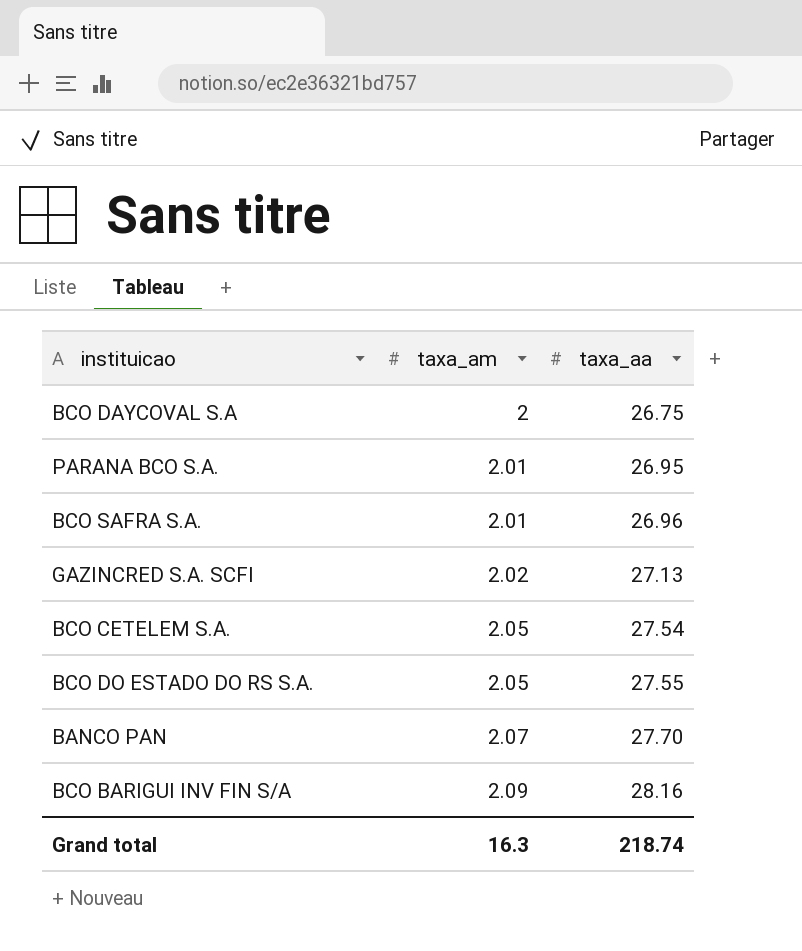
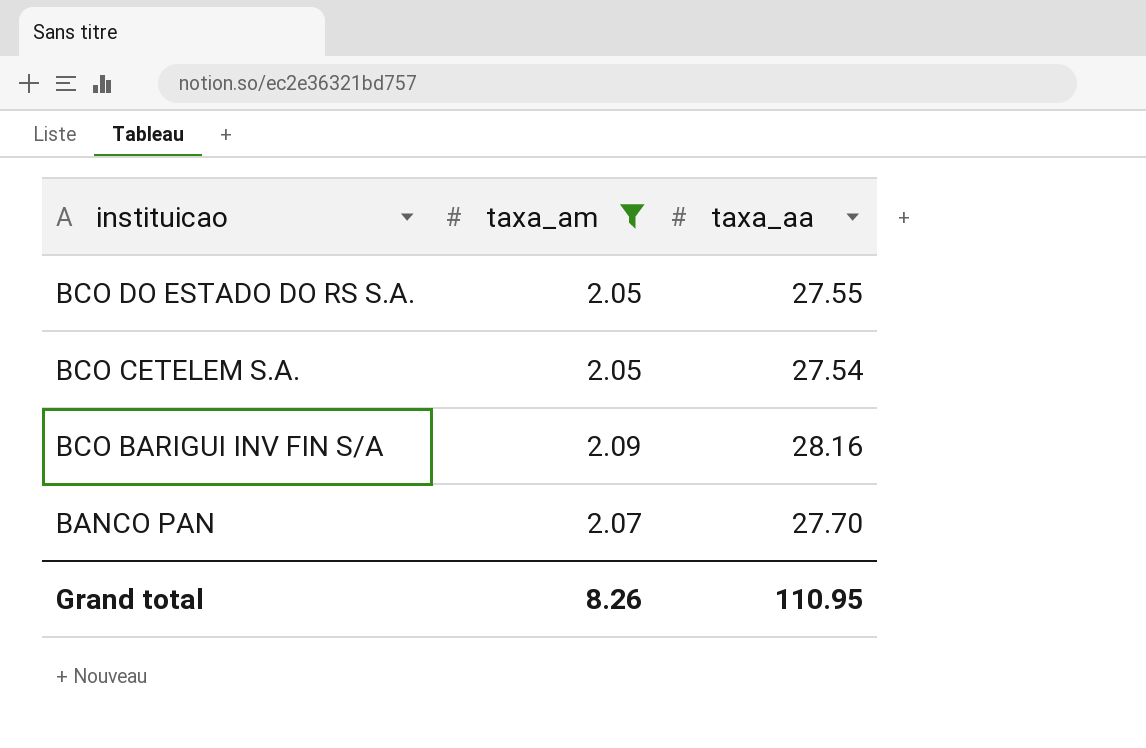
filter: none -> taxa_am >= 2.05
row order: taxa_am ascending -> instituicao descending
Grand total | taxa_am: 16.3 -> 8.26
Grand total | taxa_aa: 218.74 -> 110.95

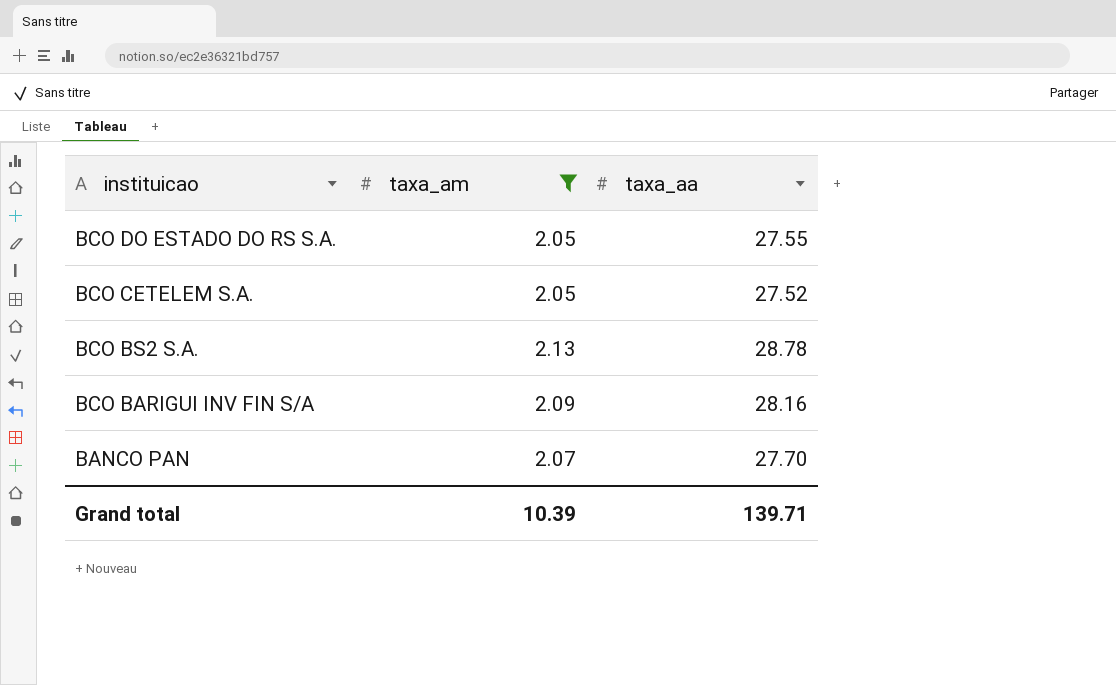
BCO CETELEM S.A. | taxa_aa: 27.54 -> 27.52
row BCO BS2 S.A.: none -> 2.13 | 28.78
Grand total | taxa_am: 8.26 -> 10.39
Grand total | taxa_aa: 110.95 -> 139.71

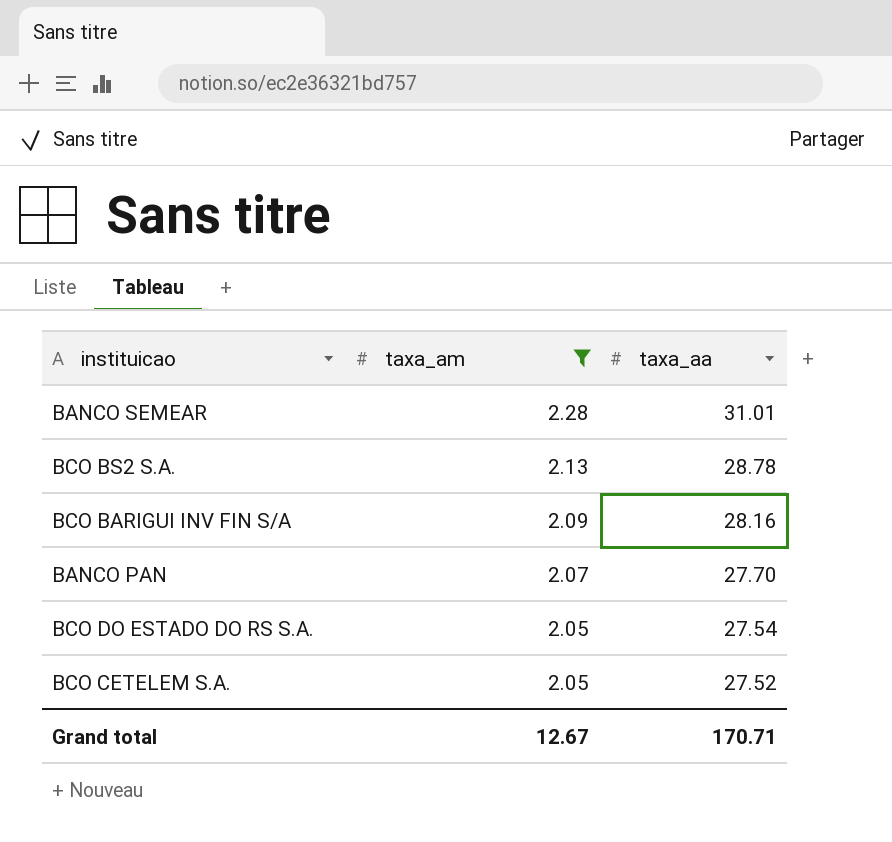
row order: instituicao descending -> taxa_am descending
row BANCO SEMEAR: none -> 2.28 | 31.01
BCO DO ESTADO DO RS S.A. | taxa_aa: 27.55 -> 27.54
Grand total | taxa_am: 10.39 -> 12.67
Grand total | taxa_aa: 139.71 -> 170.71

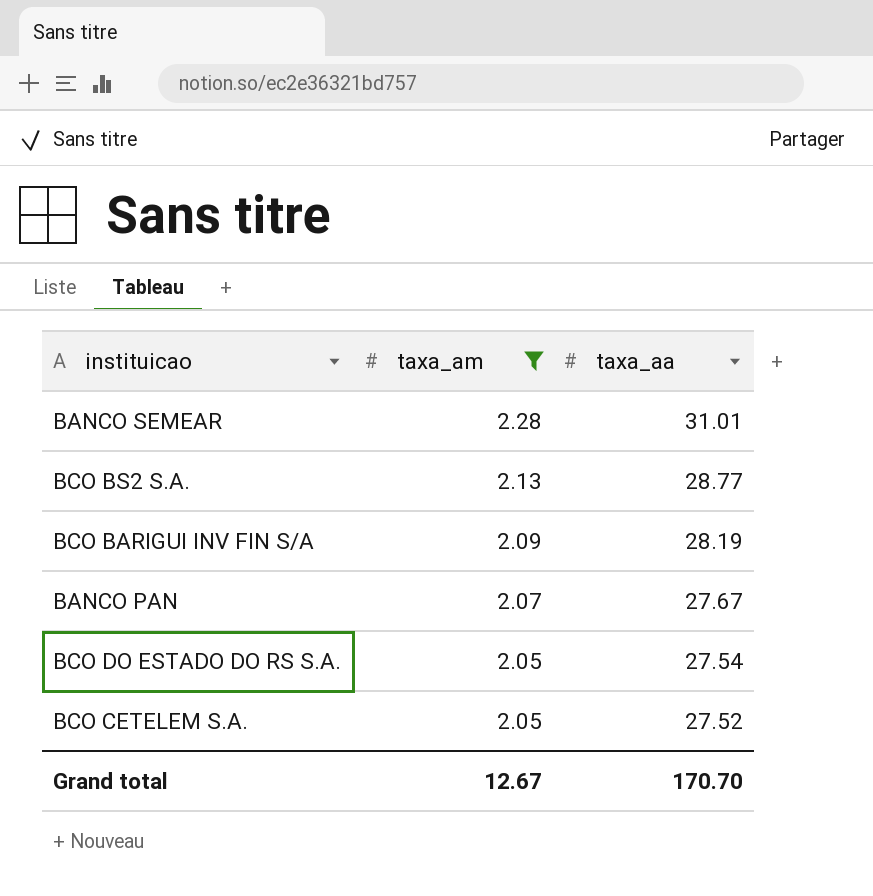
BCO BS2 S.A. | taxa_aa: 28.78 -> 28.77
BCO BARIGUI INV FIN S/A | taxa_aa: 28.16 -> 28.19
BANCO PAN | taxa_aa: 27.70 -> 27.67
Grand total | taxa_aa: 170.71 -> 170.70

